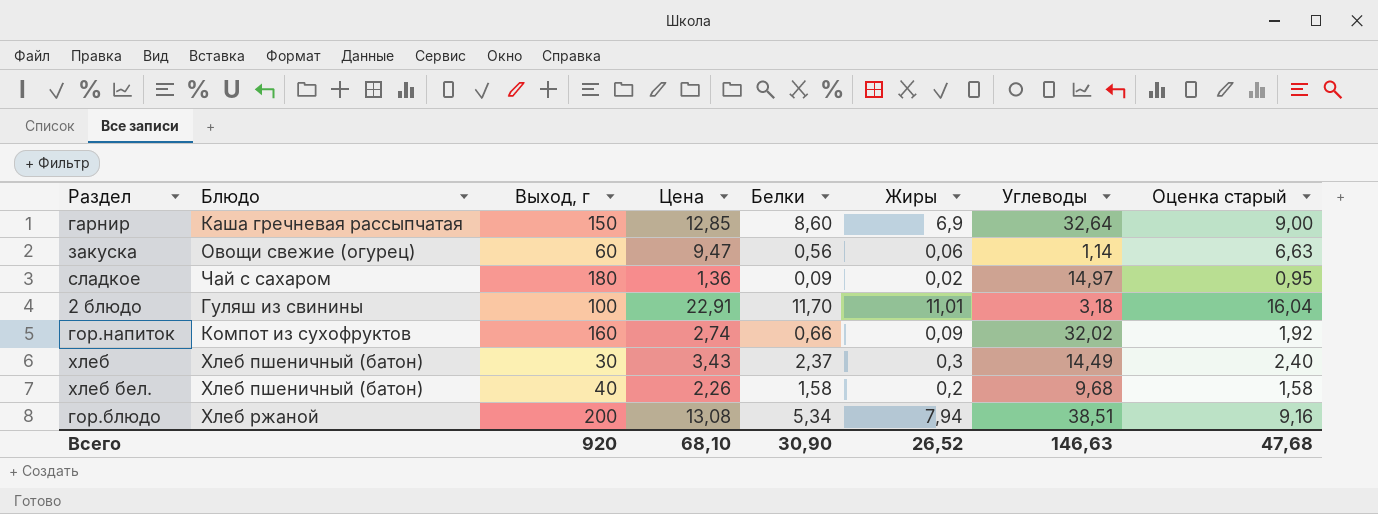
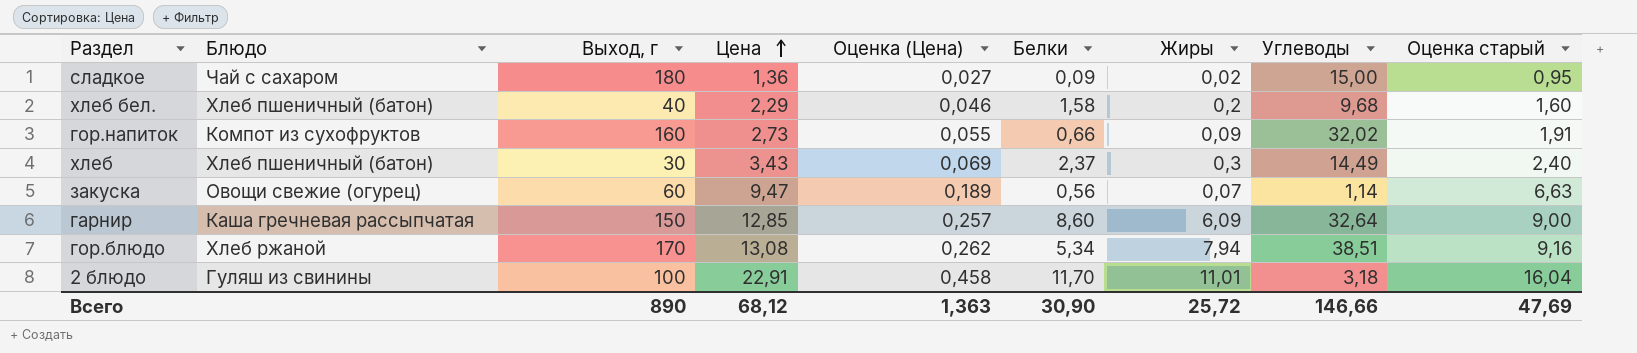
row order: none -> Цена ascending
column Оценка (Цена) | formula: none -> [Цена] * 0,02
сладкое | Углеводы: 14,97 -> 15,00
хлеб бел. | Цена: 2,26 -> 2,29
хлеб бел. | Оценка старый: 1,58 -> 1,60
гор.напиток | Цена: 2,74 -> 2,73
гор.напиток | Оценка старый: 1,92 -> 1,91
закуска | Жиры: 0,06 -> 0,07
гарнир | Жиры: 6,9 -> 6,09
гор.блюдо | Выход, г: 200 -> 170
Всего | Выход, г: 920 -> 890
Всего | Цена: 68,10 -> 68,12
Всего | Жиры: 26,52 -> 25,72
Всего | Углеводы: 146,63 -> 146,66
Всего | Оценка старый: 47,68 -> 47,69

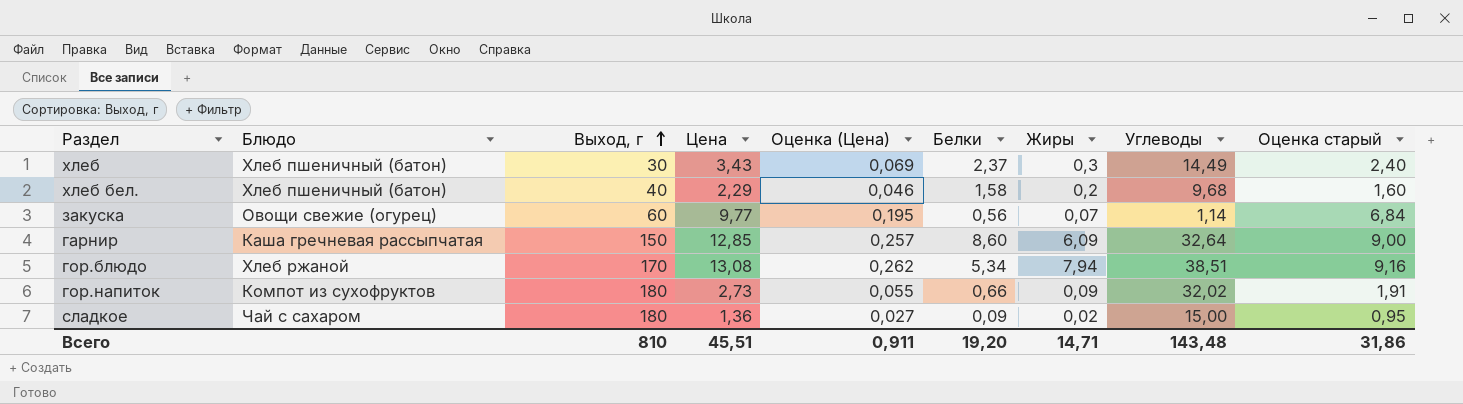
row order: Цена ascending -> Выход, г ascending
row 2 блюдо: Гуляш из свинины | 100 | 22,91 | 0,458 | 11,70 | 11,01 | 3,18 | 16,04 -> none
закуска | Цена: 9,47 -> 9,77
закуска | Оценка (Цена): 0,189 -> 0,195
закуска | Оценка старый: 6,63 -> 6,84
гор.напиток | Выход, г: 160 -> 180
Всего | Выход, г: 890 -> 810
Всего | Цена: 68,12 -> 45,51
Всего | Оценка (Цена): 1,363 -> 0,911
Всего | Белки: 30,90 -> 19,20
Всего | Жиры: 25,72 -> 14,71
Всего | Углеводы: 146,66 -> 143,48
Всего | Оценка старый: 47,69 -> 31,86

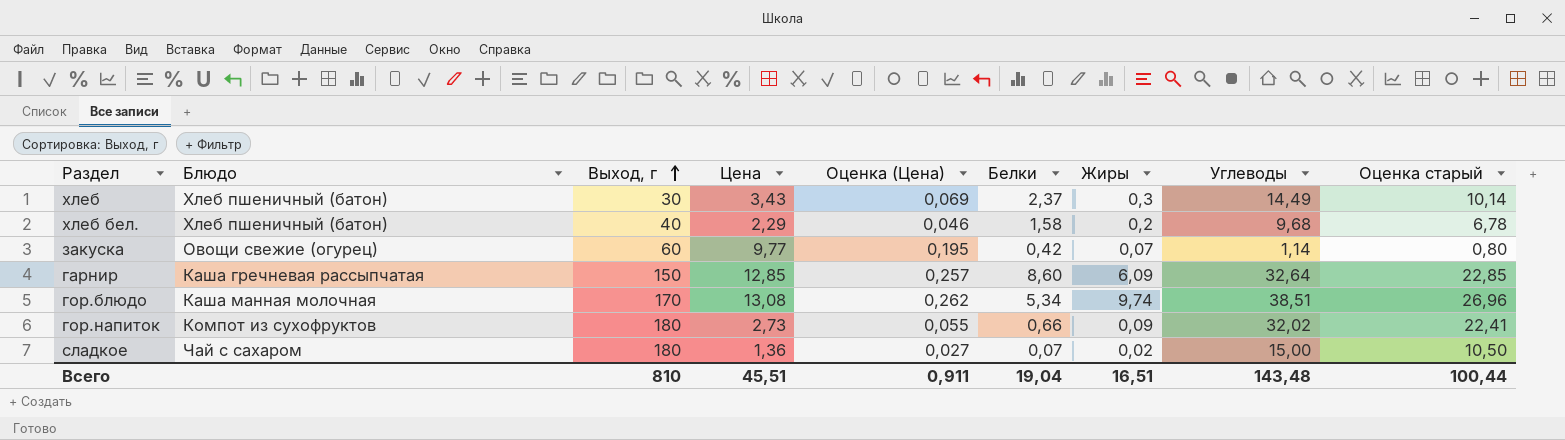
column Оценка старый | formula: [Цена] * 0,7 -> [Углеводы] * 0,7
закуска | Белки: 0,56 -> 0,42
гор.блюдо | Блюдо: Хлеб ржаной -> Каша манная молочная
гор.блюдо | Жиры: 7,94 -> 9,74
сладкое | Белки: 0,09 -> 0,07
Всего | Белки: 19,20 -> 19,04
Всего | Жиры: 14,71 -> 16,51
Всего | Оценка старый: 31,86 -> 100,44

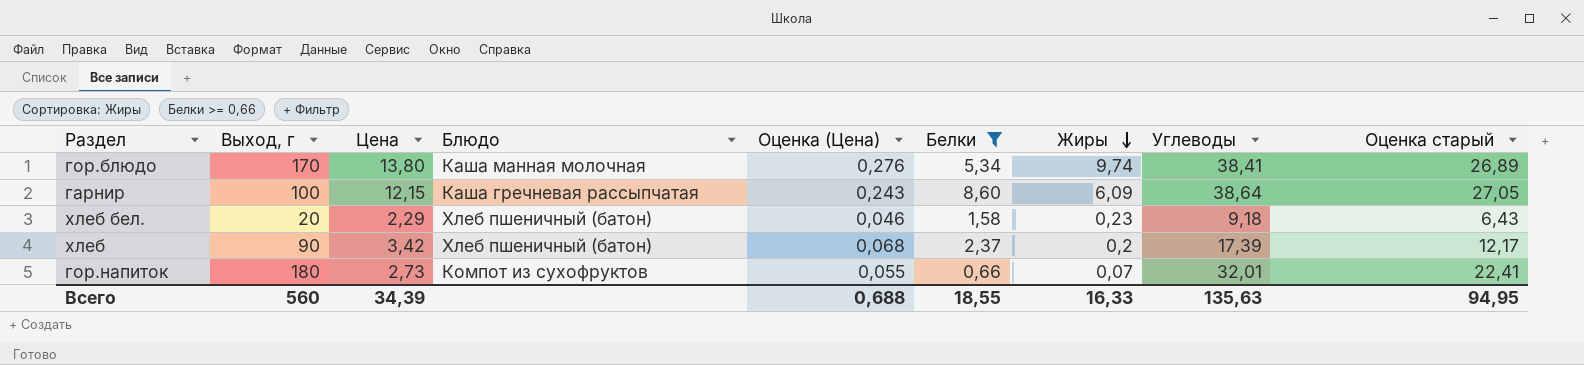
filter: none -> Белки >= 0,66
row order: Выход, г ascending -> Жиры descending
column Блюдо | position: 2 -> 4
гор.блюдо | Цена: 13,08 -> 13,80
гор.блюдо | Оценка (Цена): 0,262 -> 0,276
гор.блюдо | Углеводы: 38,51 -> 38,41
гор.блюдо | Оценка старый: 26,96 -> 26,89
гарнир | Выход, г: 150 -> 100
гарнир | Цена: 12,85 -> 12,15
гарнир | Оценка (Цена): 0,257 -> 0,243
гарнир | Углеводы: 32,64 -> 38,64
гарнир | Оценка старый: 22,85 -> 27,05
хлеб бел. | Выход, г: 40 -> 20
хлеб бел. | Жиры: 0,2 -> 0,23
хлеб бел. | Углеводы: 9,68 -> 9,18
хлеб бел. | Оценка старый: 6,78 -> 6,43
хлеб | Выход, г: 30 -> 90
хлеб | Цена: 3,43 -> 3,42
хлеб | Оценка (Цена): 0,069 -> 0,068
хлеб | Жиры: 0,3 -> 0,2
хлеб | Углеводы: 14,49 -> 17,39
хлеб | Оценка старый: 10,14 -> 12,17
гор.напиток | Жиры: 0,09 -> 0,07
гор.напиток | Углеводы: 32,02 -> 32,01
Всего | Выход, г: 810 -> 560
Всего | Цена: 45,51 -> 34,39
Всего | Оценка (Цена): 0,911 -> 0,688
Всего | Белки: 19,04 -> 18,55
Всего | Жиры: 16,51 -> 16,33
Всего | Углеводы: 143,48 -> 135,63
Всего | Оценка старый: 100,44 -> 94,95

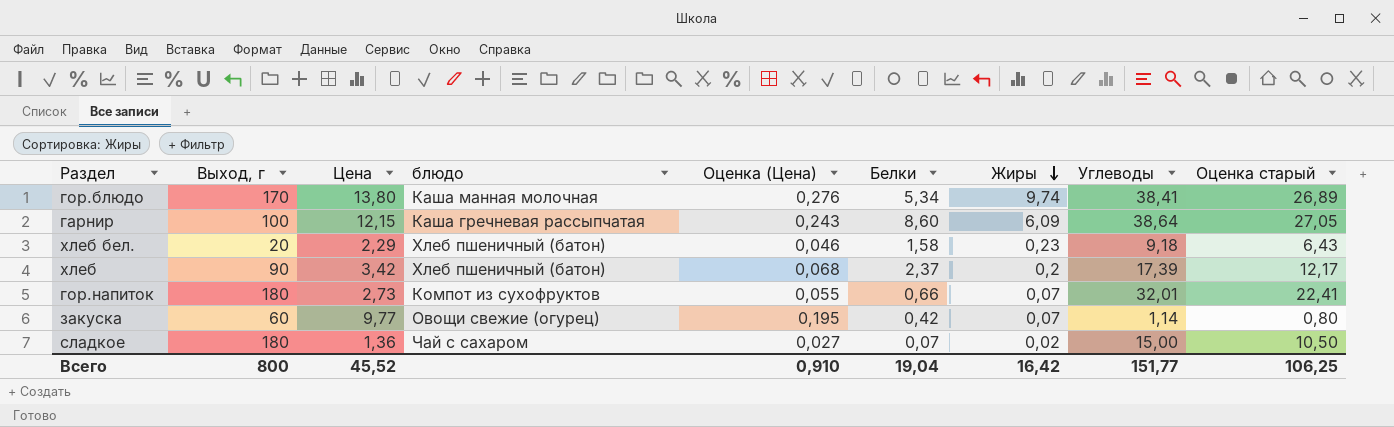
filter: Белки >= 0,66 -> none
column name: Блюдо -> блюдо
Всего | Выход, г: 560 -> 800
Всего | Цена: 34,39 -> 45,52
Всего | Оценка (Цена): 0,688 -> 0,910
Всего | Белки: 18,55 -> 19,04
Всего | Жиры: 16,33 -> 16,42
Всего | Углеводы: 135,63 -> 151,77
Всего | Оценка старый: 94,95 -> 106,25

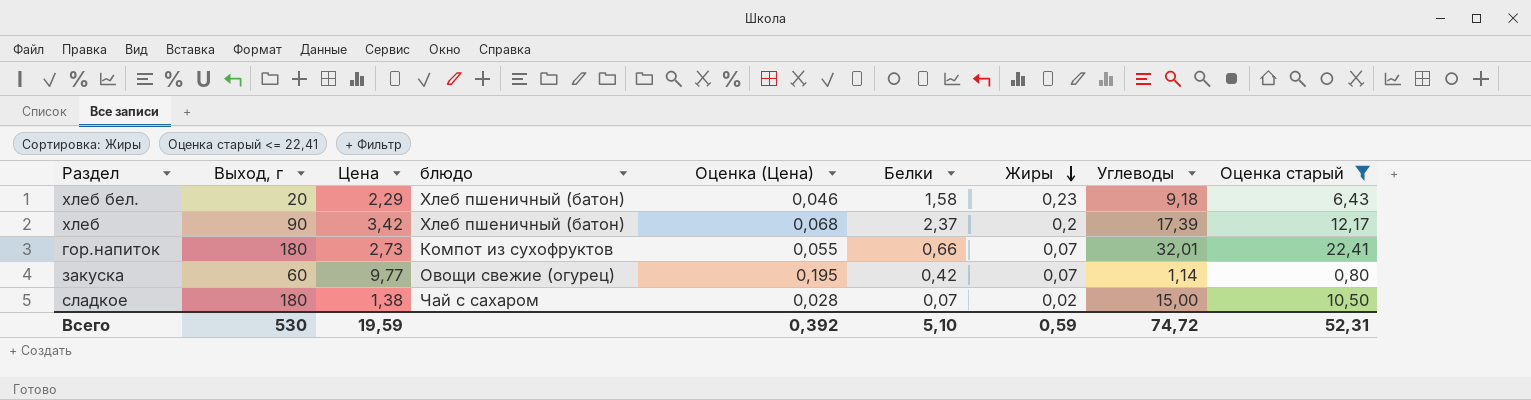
filter: none -> Оценка старый <= 22,41
сладкое | Цена: 1,36 -> 1,38
сладкое | Оценка (Цена): 0,027 -> 0,028
Всего | Выход, г: 800 -> 530
Всего | Цена: 45,52 -> 19,59
Всего | Оценка (Цена): 0,910 -> 0,392
Всего | Белки: 19,04 -> 5,10
Всего | Жиры: 16,42 -> 0,59
Всего | Углеводы: 151,77 -> 74,72
Всего | Оценка старый: 106,25 -> 52,31

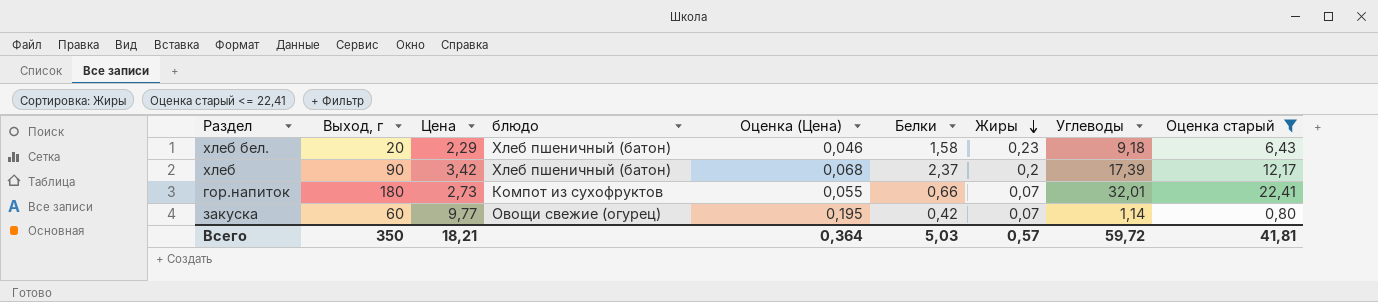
row сладкое: 180 | 1,38 | Чай с сахаром | 0,028 | 0,07 | 0,02 | 15,00 | 10,50 -> none
Всего | Выход, г: 530 -> 350
Всего | Цена: 19,59 -> 18,21
Всего | Оценка (Цена): 0,392 -> 0,364
Всего | Белки: 5,10 -> 5,03
Всего | Жиры: 0,59 -> 0,57
Всего | Углеводы: 74,72 -> 59,72
Всего | Оценка старый: 52,31 -> 41,81

